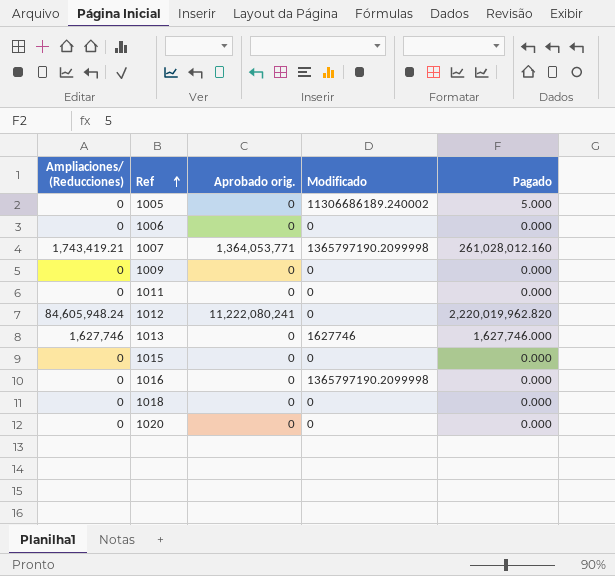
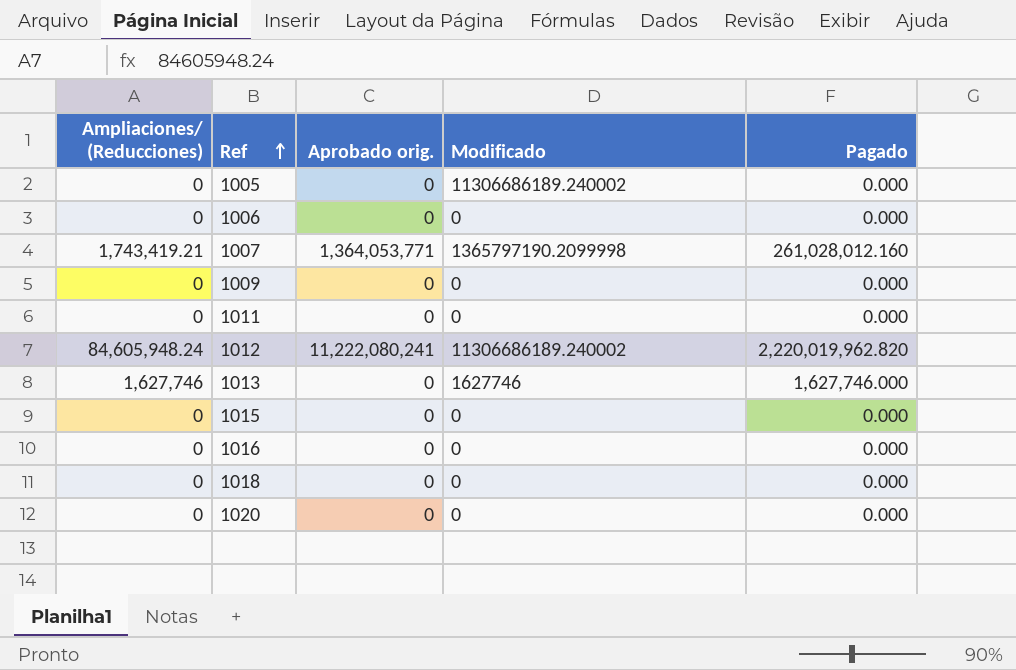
1005 | Pagado: 5.000 -> 0.000
1012 | Modificado: 0 -> 11306686189.240002
1016 | Modificado: 1365797190.2099998 -> 0

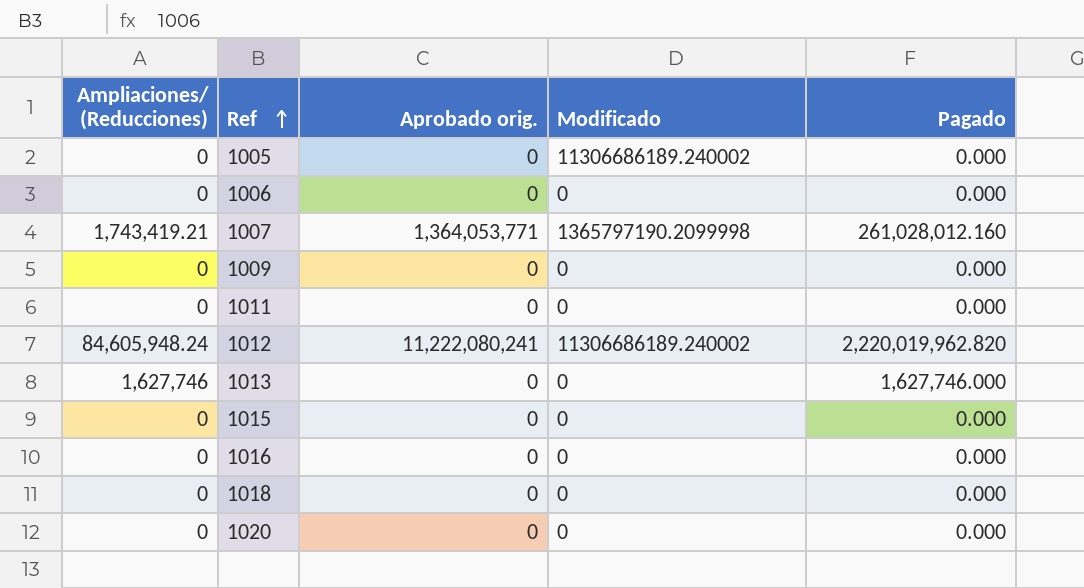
1013 | Modificado: 1627746 -> 0

